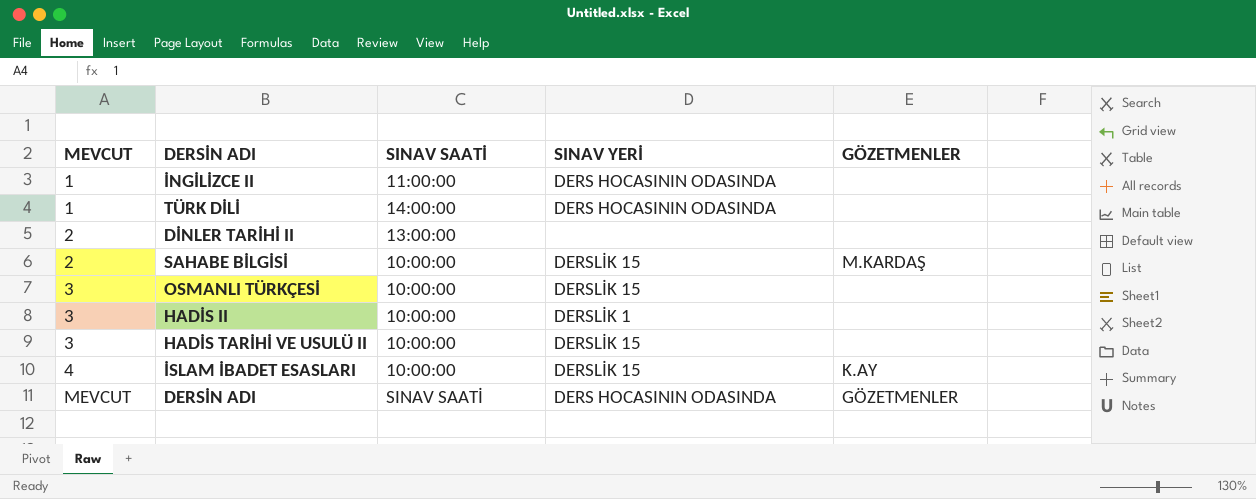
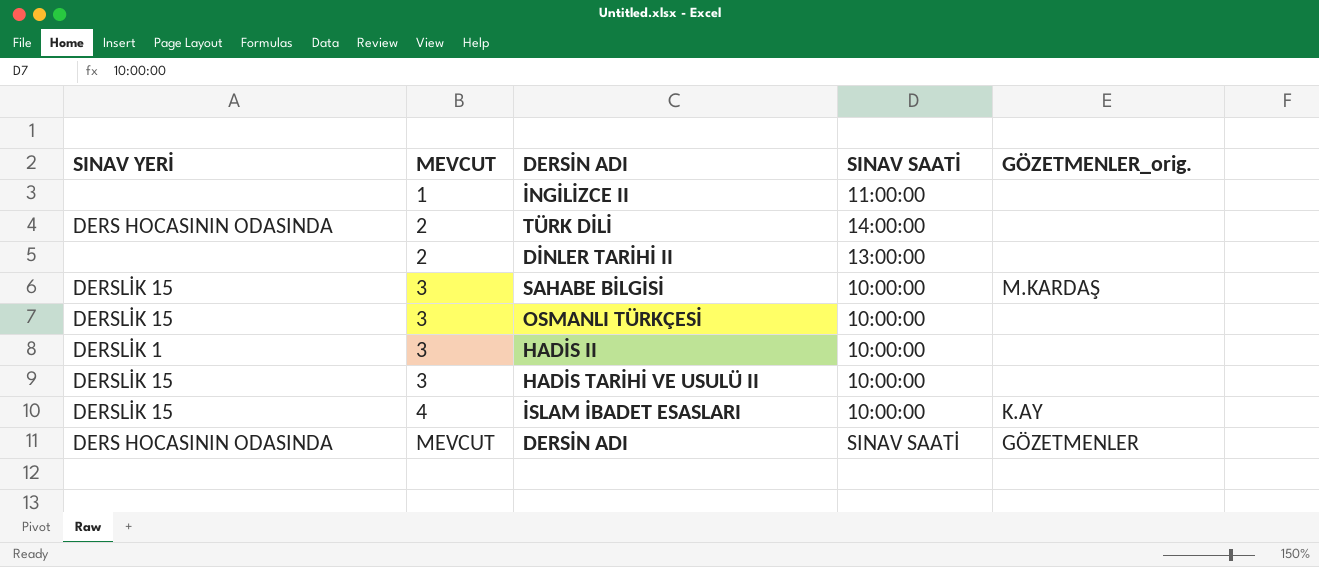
column SINAV YERİ | position: 4 -> 1
column name: GÖZETMENLER -> GÖZETMENLER_orig.
İNGİLİZCE II | SINAV YERİ: DERS HOCASININ ODASINDA -> none
TÜRK DİLİ | MEVCUT: 1 -> 2
SAHABE BİLGİSİ | MEVCUT: 2 -> 3

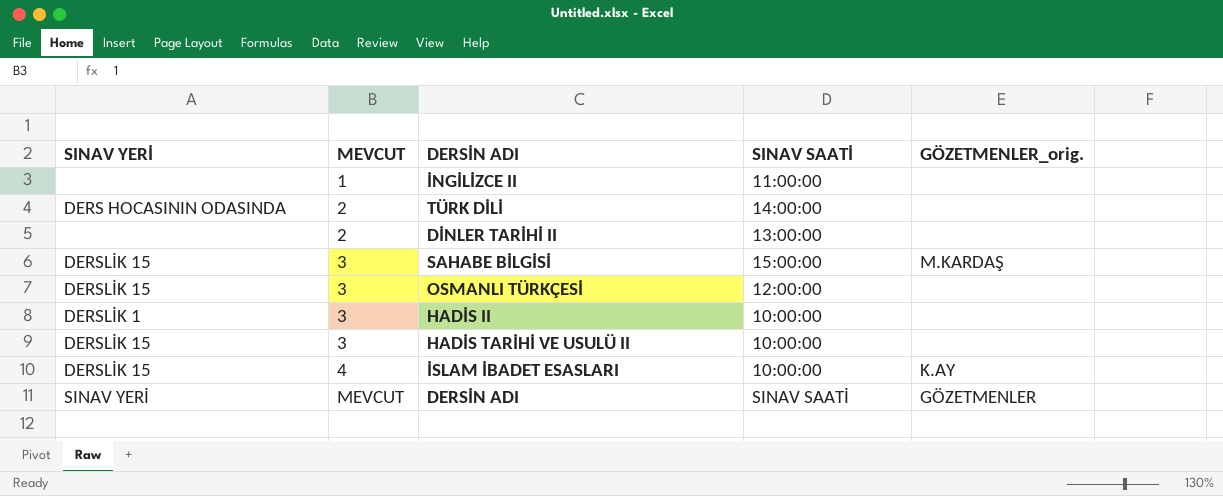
SAHABE BİLGİSİ | SINAV SAATİ: 10:00:00 -> 15:00:00
OSMANLI TÜRKÇESİ | SINAV SAATİ: 10:00:00 -> 12:00:00
DERSİN ADI | SINAV YERİ: DERS HOCASININ ODASINDA -> SINAV YERİ

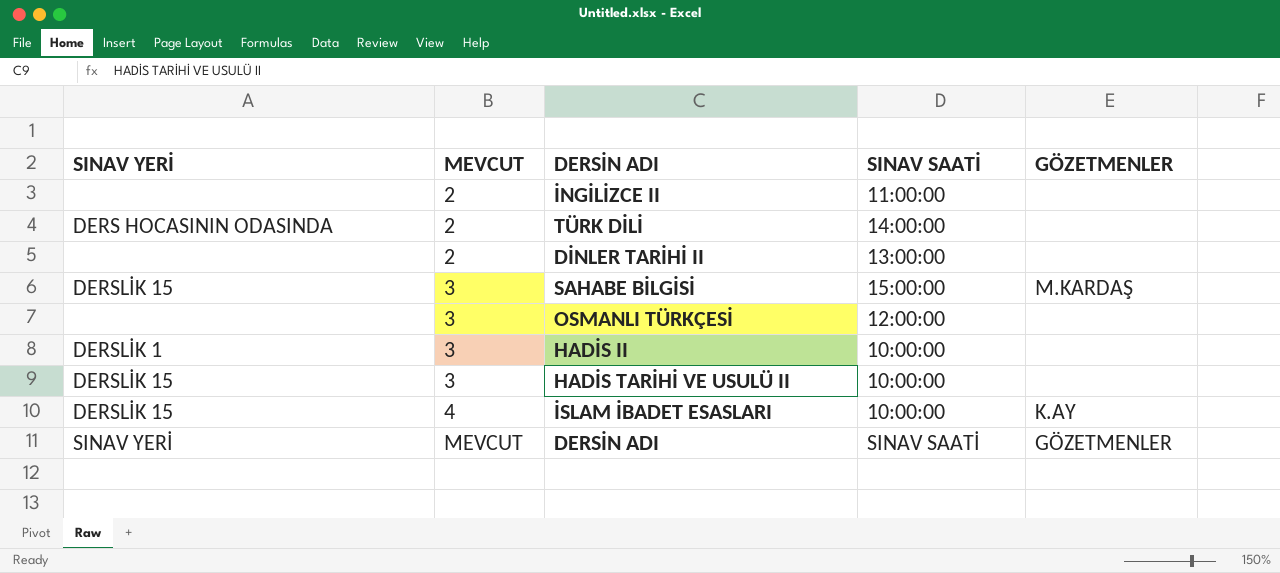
column name: GÖZETMENLER_orig. -> GÖZETMENLER
İNGİLİZCE II | MEVCUT: 1 -> 2
OSMANLI TÜRKÇESİ | SINAV YERİ: DERSLİK 15 -> none

